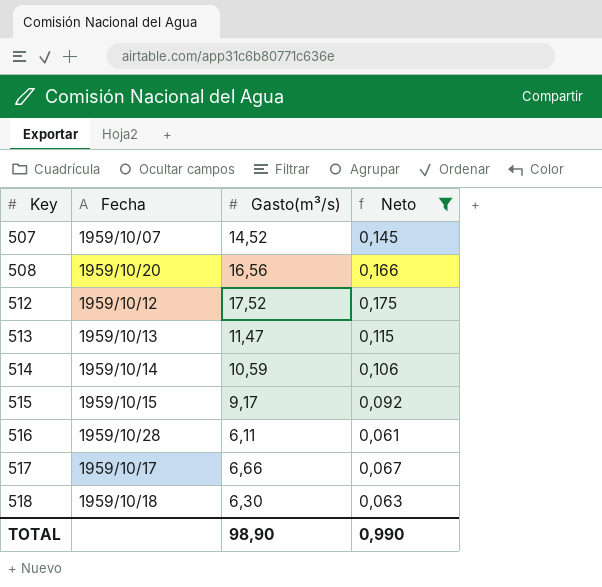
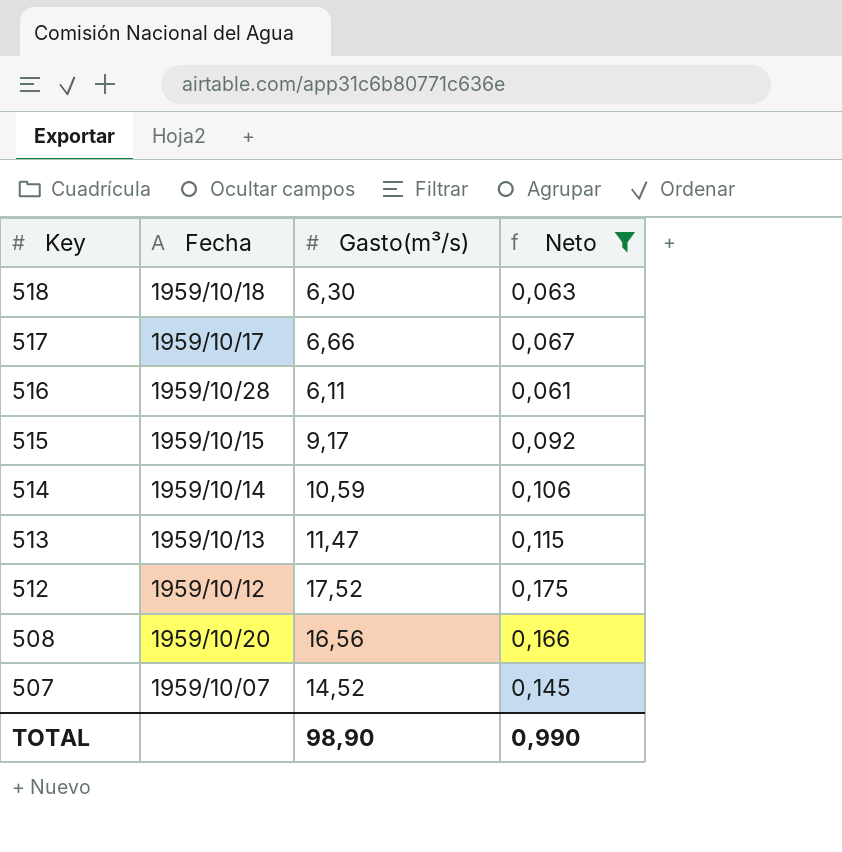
row order: Key ascending -> Key descending

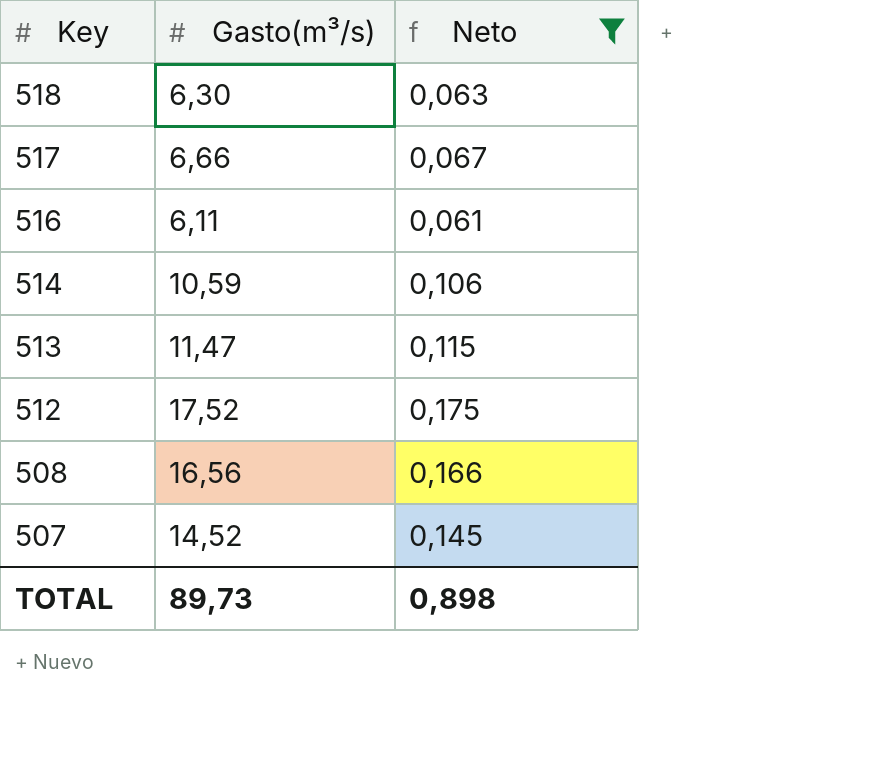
column Fecha | position: 2 -> none
row 515: 1959/10/15 | 9,17 | 0,092 -> none
TOTAL | Gasto(m³/s): 98,90 -> 89,73
TOTAL | Neto: 0,990 -> 0,898

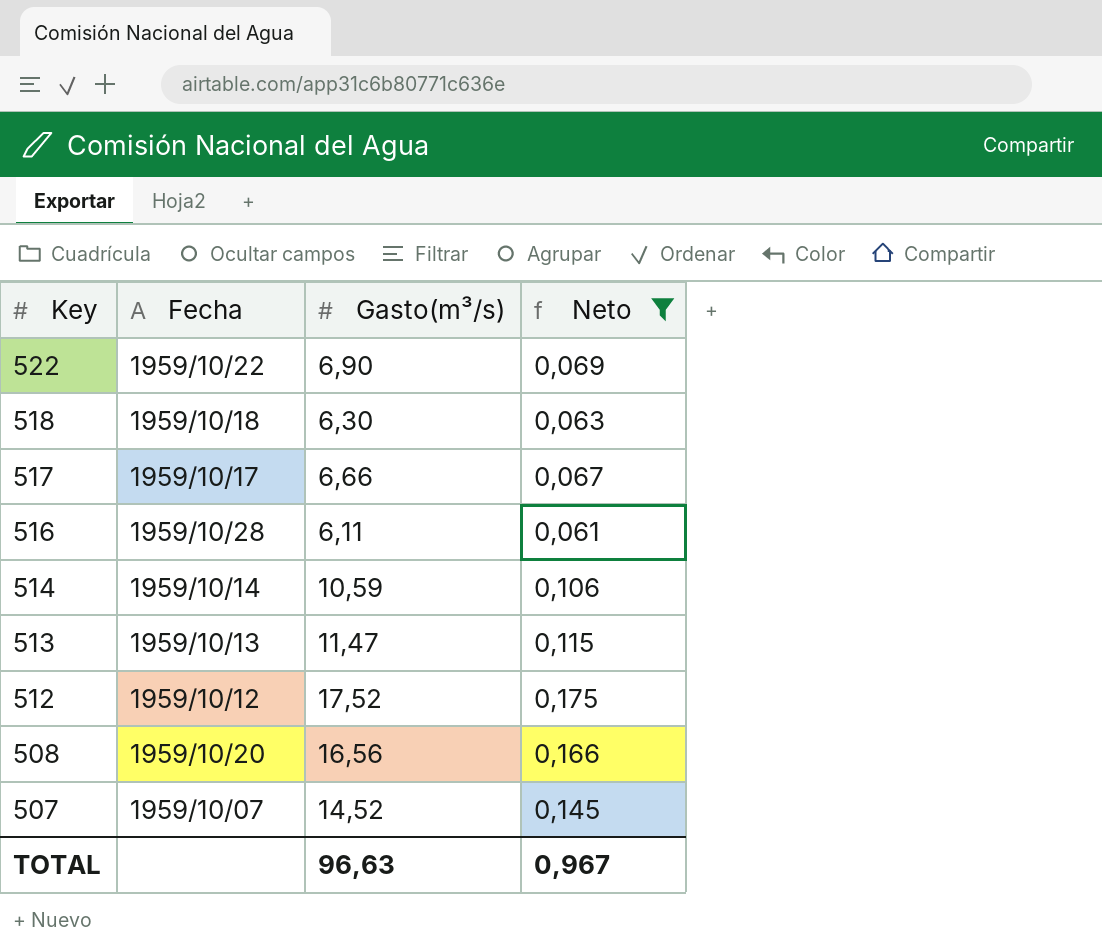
column Fecha | position: none -> 2
row 522: none -> 1959/10/22 | 6,90 | 0,069
TOTAL | Gasto(m³/s): 89,73 -> 96,63
TOTAL | Neto: 0,898 -> 0,967

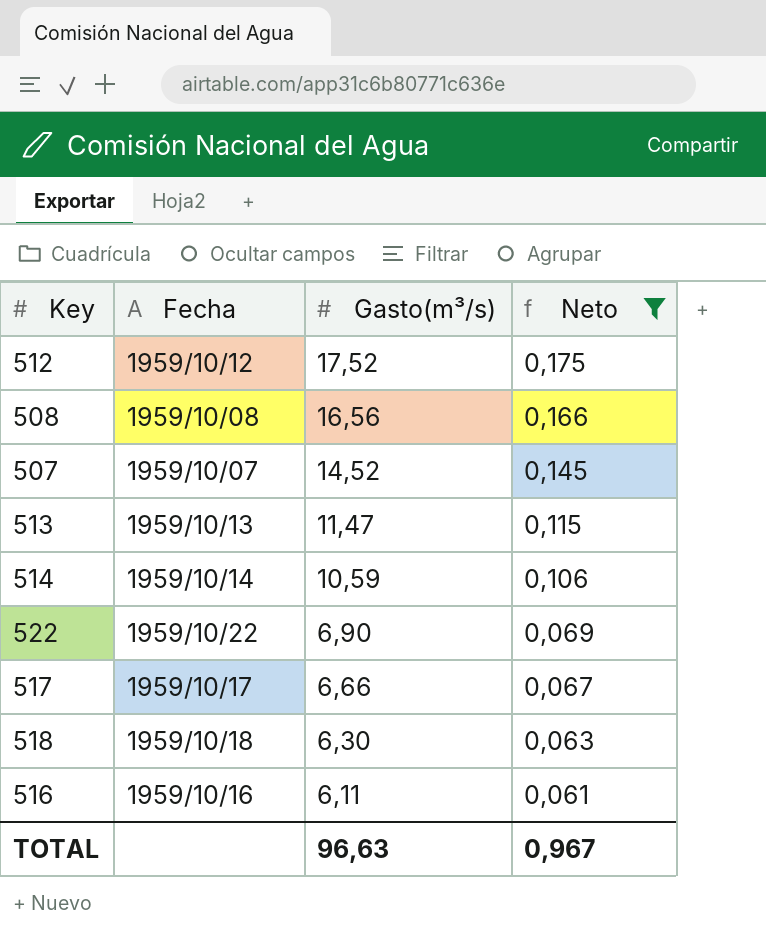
row order: Key descending -> Gasto(m³/s) descending
508 | Fecha: 1959/10/20 -> 1959/10/08
516 | Fecha: 1959/10/28 -> 1959/10/16

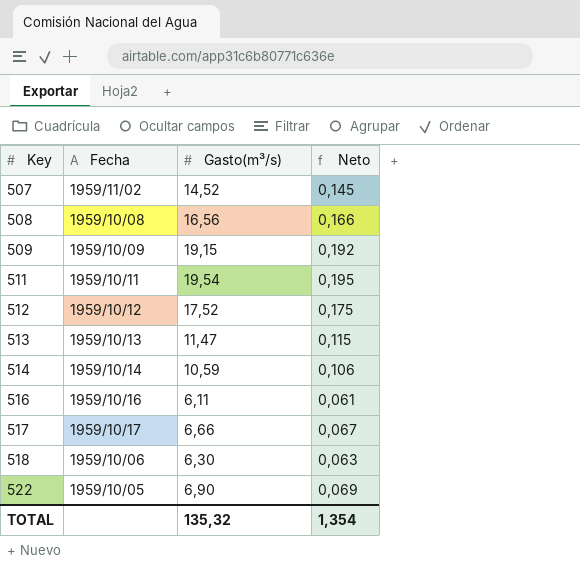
filter: Neto <= 0,175 -> none
row order: Gasto(m³/s) descending -> Key ascending
507 | Fecha: 1959/10/07 -> 1959/11/02
518 | Fecha: 1959/10/18 -> 1959/10/06
522 | Fecha: 1959/10/22 -> 1959/10/05
TOTAL | Gasto(m³/s): 96,63 -> 135,32
TOTAL | Neto: 0,967 -> 1,354

